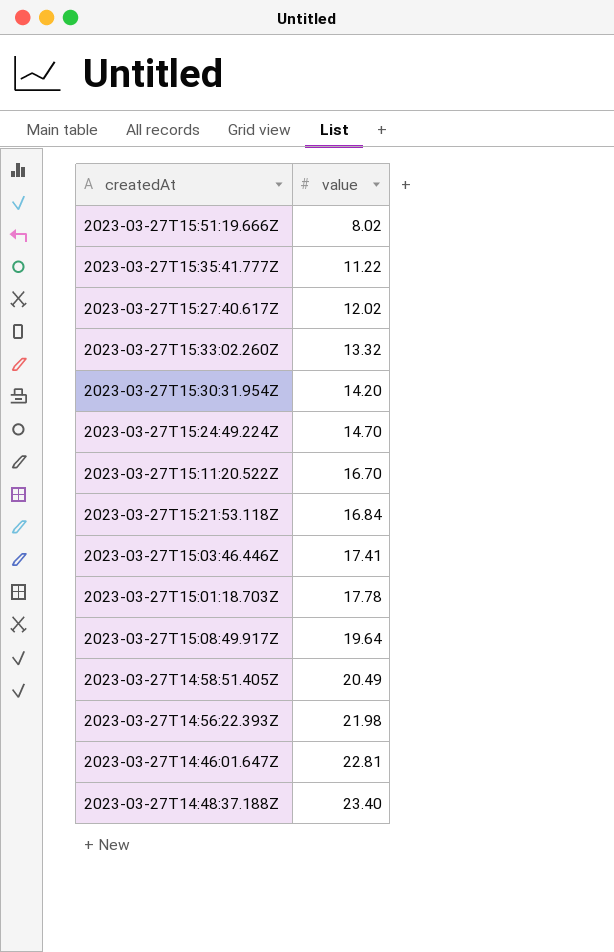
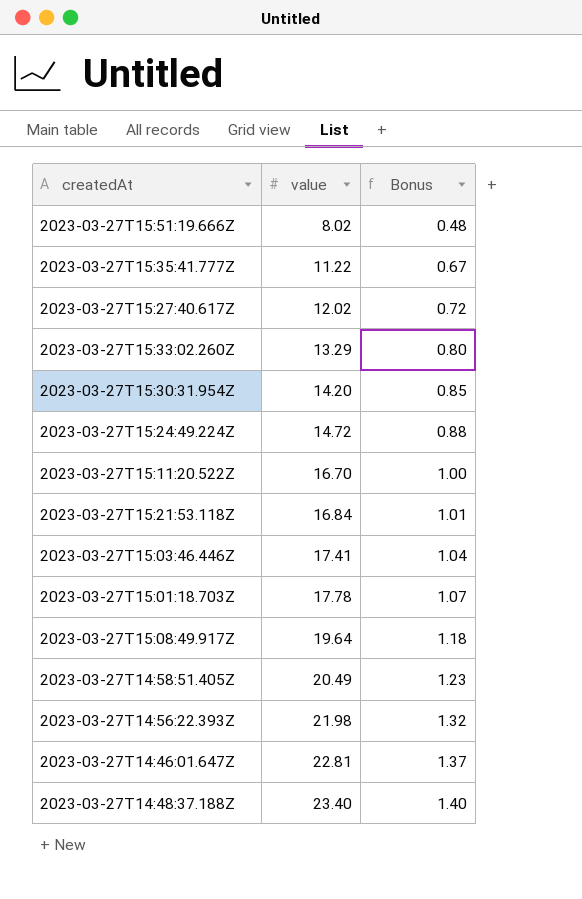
column Bonus | formula: none -> [value] * 0.06
2023-03-27T15:33:02.260Z | value: 13.32 -> 13.29
2023-03-27T15:24:49.224Z | value: 14.70 -> 14.72

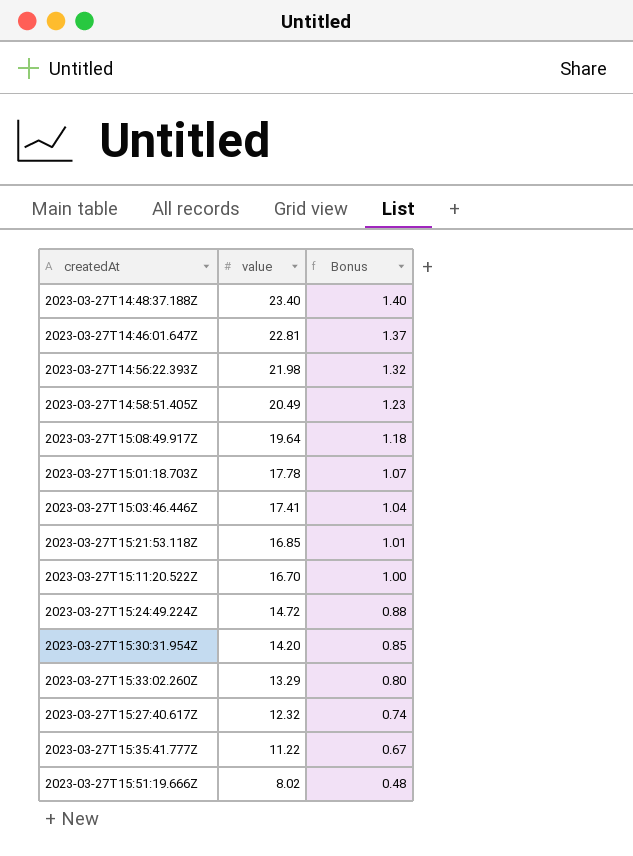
row order: value ascending -> value descending
2023-03-27T15:21:53.118Z | value: 16.84 -> 16.85
2023-03-27T15:27:40.617Z | value: 12.02 -> 12.32
2023-03-27T15:27:40.617Z | Bonus: 0.72 -> 0.74

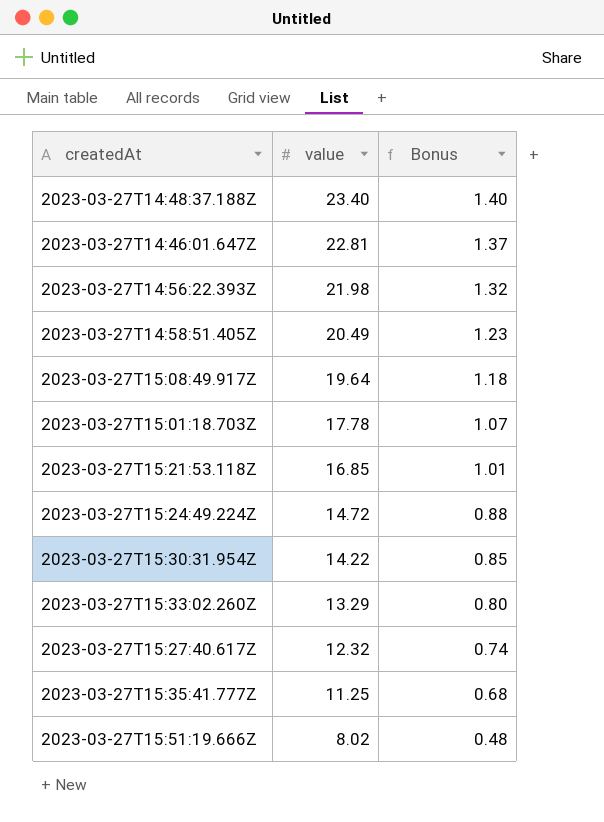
row 2023-03-27T15:03:46.446Z: 17.41 | 1.04 -> none
row 2023-03-27T15:11:20.522Z: 16.70 | 1.00 -> none
2023-03-27T15:30:31.954Z | value: 14.20 -> 14.22
2023-03-27T15:35:41.777Z | value: 11.22 -> 11.25
2023-03-27T15:35:41.777Z | Bonus: 0.67 -> 0.68

